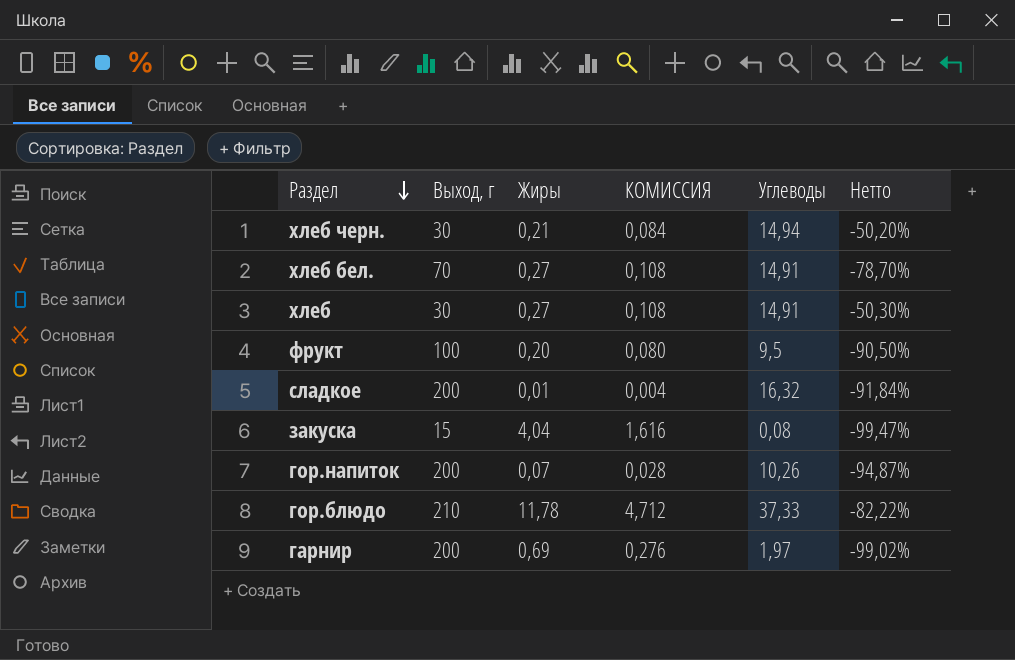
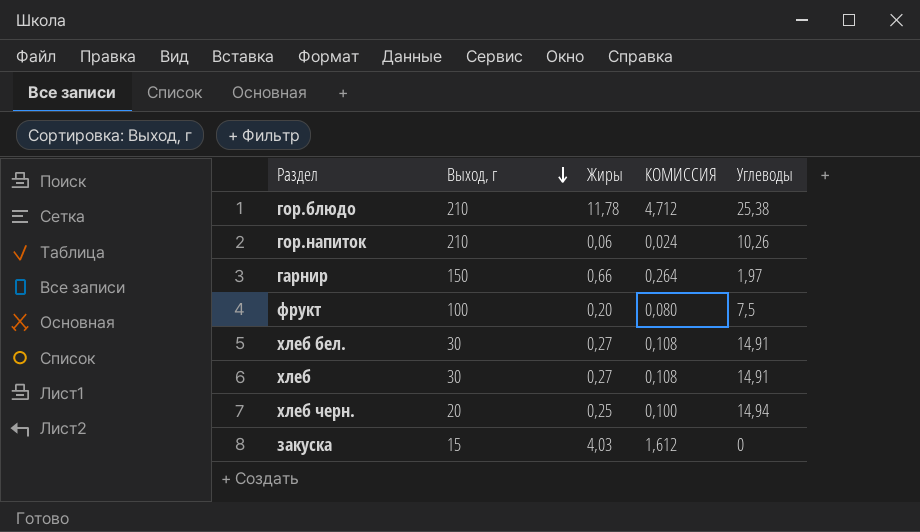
row order: Раздел descending -> Выход, г descending
column Нетто | formula: ([Углеводы] - [Выход, г]) / [Выход, г] -> none
row сладкое: 200 | 0,01 | 0,004 | 16,32 | -91,84% -> none
гор.блюдо | Углеводы: 37,33 -> 25,38
гор.напиток | Выход, г: 200 -> 210
гор.напиток | Жиры: 0,07 -> 0,06
гор.напиток | КОМИССИЯ: 0,028 -> 0,024
гарнир | Выход, г: 200 -> 150
гарнир | Жиры: 0,69 -> 0,66
гарнир | КОМИССИЯ: 0,276 -> 0,264
фрукт | Углеводы: 9,5 -> 7,5
хлеб бел. | Выход, г: 70 -> 30
хлеб черн. | Выход, г: 30 -> 20
хлеб черн. | Жиры: 0,21 -> 0,25
хлеб черн. | КОМИССИЯ: 0,084 -> 0,100
закуска | Жиры: 4,04 -> 4,03
закуска | КОМИССИЯ: 1,616 -> 1,612
закуска | Углеводы: 0,08 -> 0

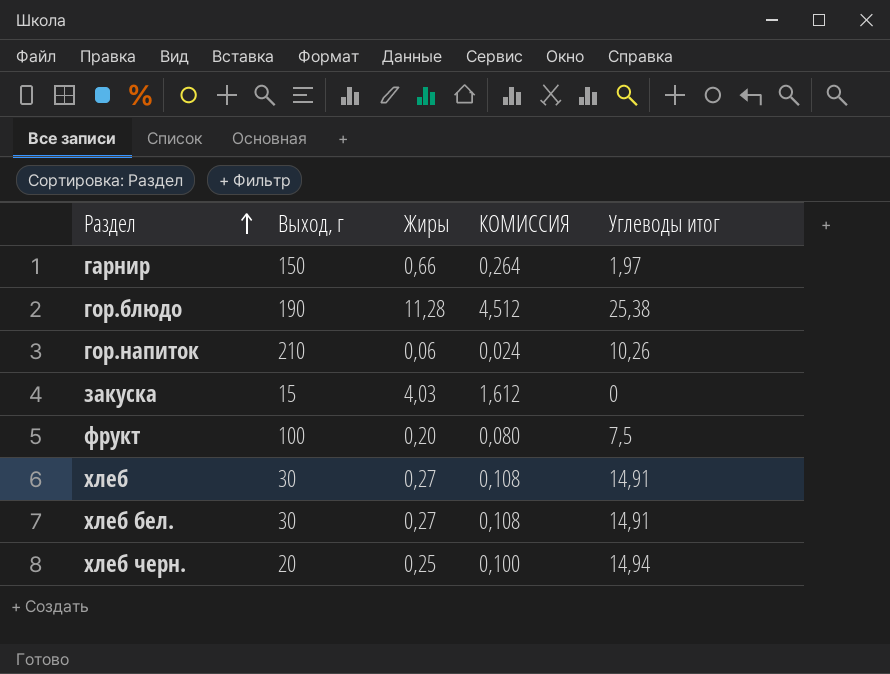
row order: Выход, г descending -> Раздел ascending
column name: Углеводы -> Углеводы итог
гор.блюдо | Выход, г: 210 -> 190
гор.блюдо | Жиры: 11,78 -> 11,28
гор.блюдо | КОМИССИЯ: 4,712 -> 4,512

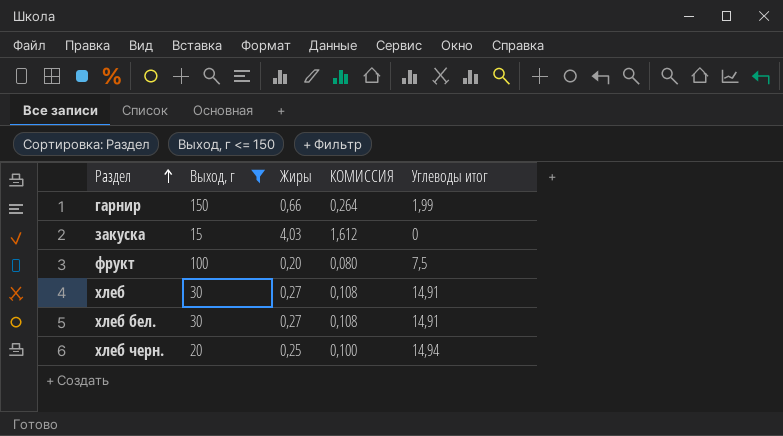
filter: none -> Выход, г <= 150
гарнир | Углеводы итог: 1,97 -> 1,99

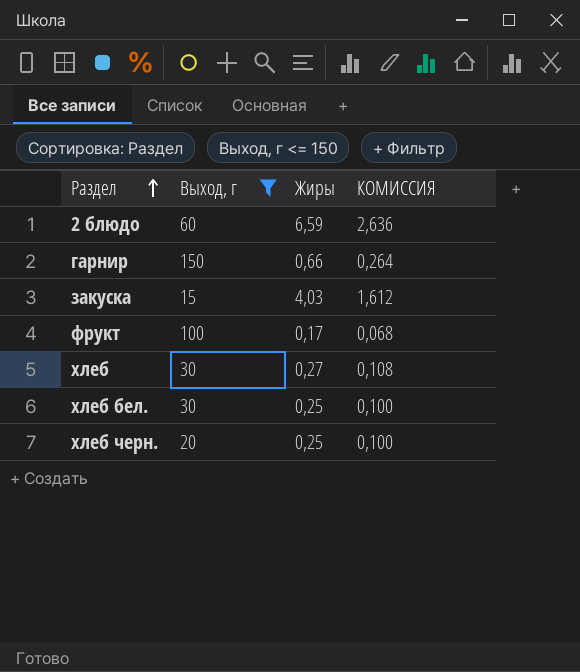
column Углеводы итог | position: 5 -> none
row 2 блюдо: none -> 60 | 6,59 | 2,636
фрукт | Жиры: 0,20 -> 0,17
фрукт | КОМИССИЯ: 0,080 -> 0,068
хлеб бел. | Жиры: 0,27 -> 0,25
хлеб бел. | КОМИССИЯ: 0,108 -> 0,100

